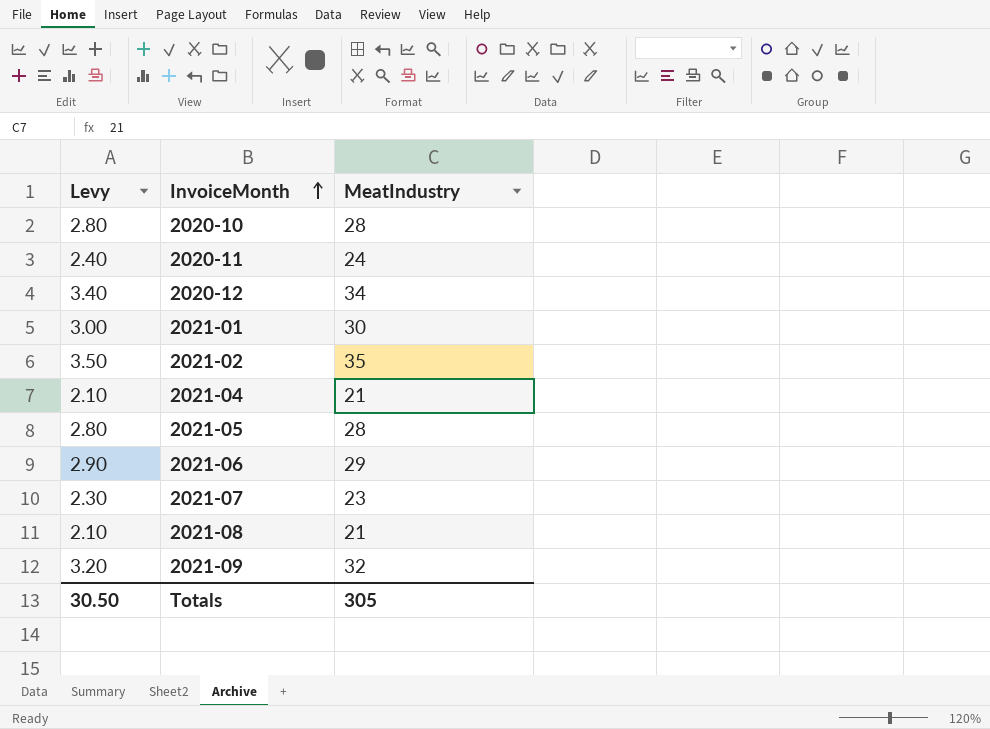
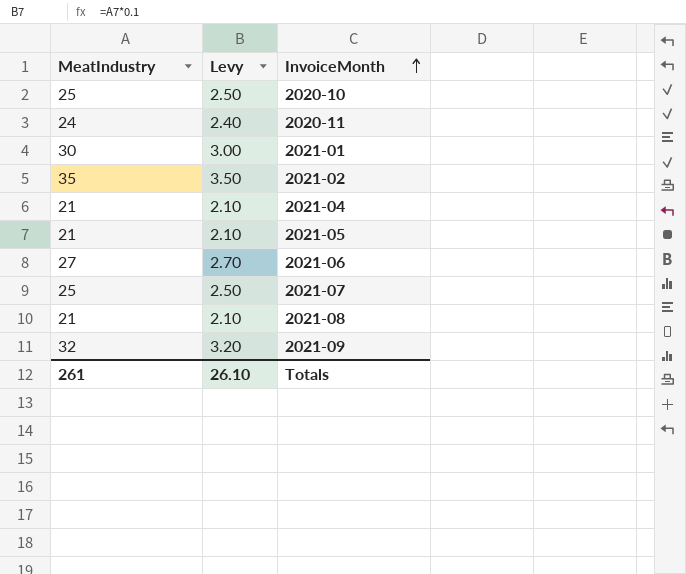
column MeatIndustry | position: 3 -> 1
row 2020-12: 3.40 | 34 -> none
2020-10 | MeatIndustry: 28 -> 25
2020-10 | Levy: 2.80 -> 2.50
2021-05 | MeatIndustry: 28 -> 21
2021-05 | Levy: 2.80 -> 2.10
2021-06 | MeatIndustry: 29 -> 27
2021-06 | Levy: 2.90 -> 2.70
2021-07 | MeatIndustry: 23 -> 25
2021-07 | Levy: 2.30 -> 2.50
Totals | MeatIndustry: 305 -> 261
Totals | Levy: 30.50 -> 26.10

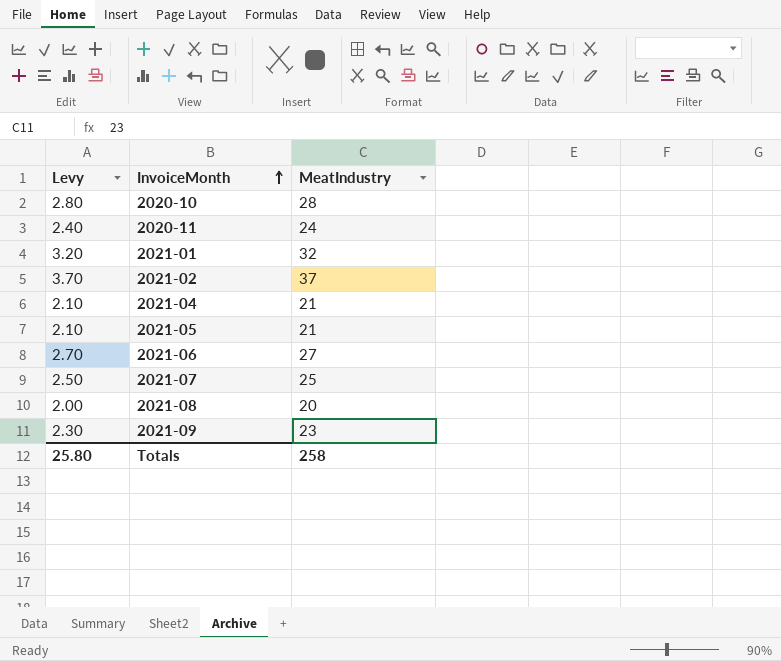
column MeatIndustry | position: 1 -> 3
2020-10 | Levy: 2.50 -> 2.80
2020-10 | MeatIndustry: 25 -> 28
2021-01 | Levy: 3.00 -> 3.20
2021-01 | MeatIndustry: 30 -> 32
2021-02 | Levy: 3.50 -> 3.70
2021-02 | MeatIndustry: 35 -> 37
2021-08 | Levy: 2.10 -> 2.00
2021-08 | MeatIndustry: 21 -> 20
2021-09 | Levy: 3.20 -> 2.30
2021-09 | MeatIndustry: 32 -> 23
Totals | Levy: 26.10 -> 25.80
Totals | MeatIndustry: 261 -> 258

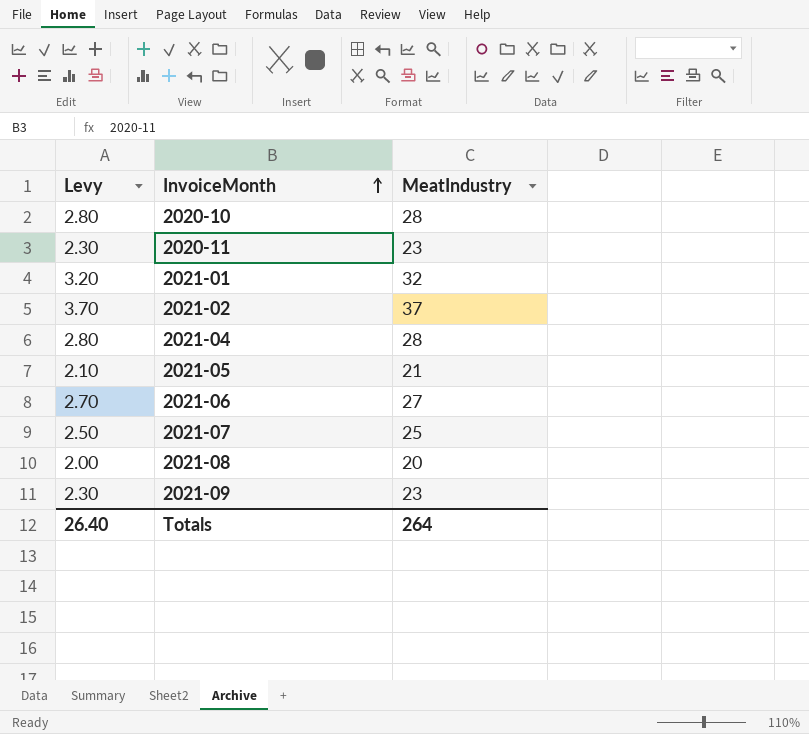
2020-11 | Levy: 2.40 -> 2.30
2020-11 | MeatIndustry: 24 -> 23
2021-04 | Levy: 2.10 -> 2.80
2021-04 | MeatIndustry: 21 -> 28
Totals | Levy: 25.80 -> 26.40
Totals | MeatIndustry: 258 -> 264

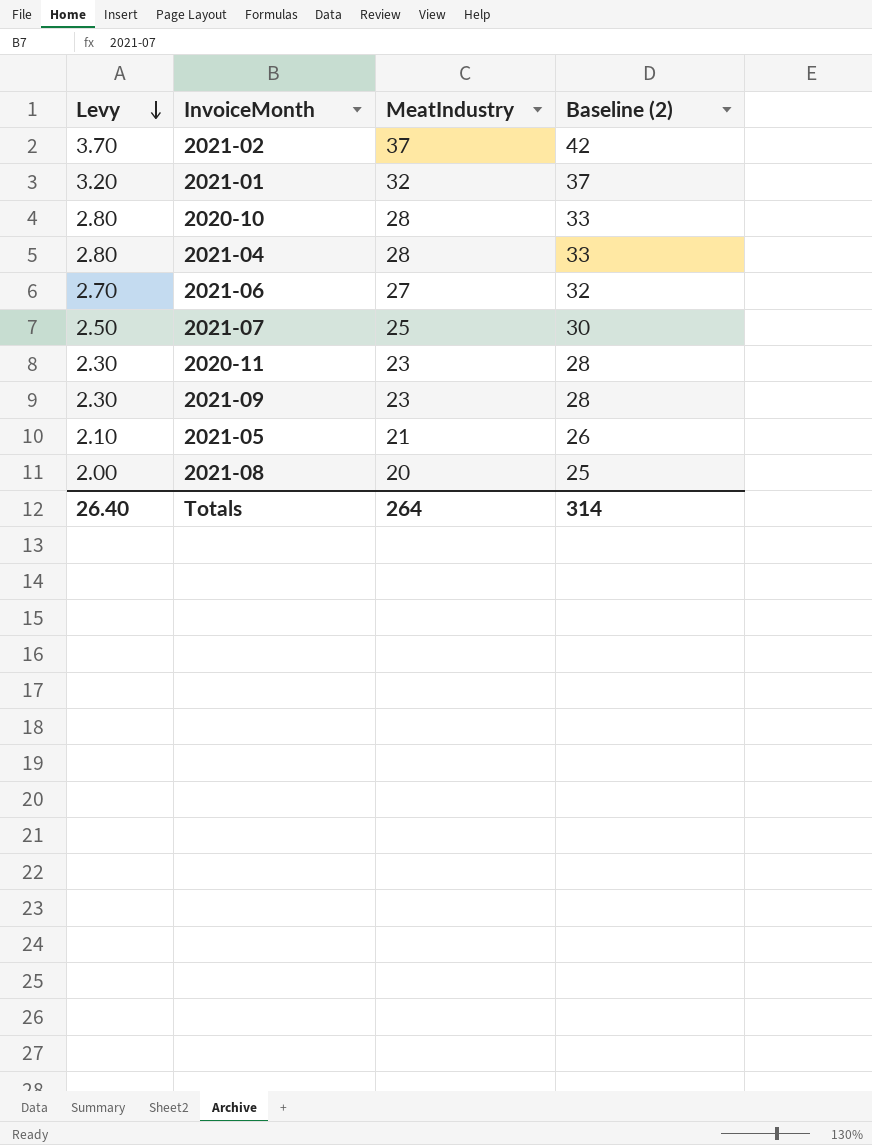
row order: InvoiceMonth ascending -> Levy descending
column Baseline (2) | formula: none -> [MeatIndustry] + 5

